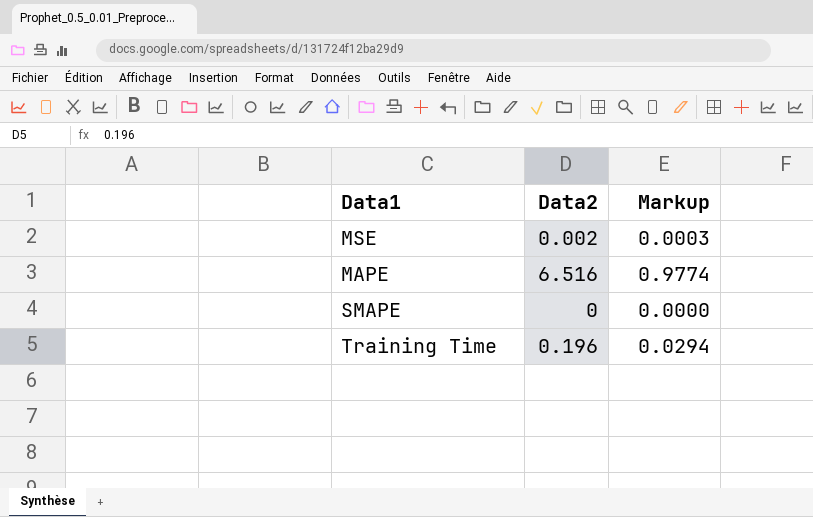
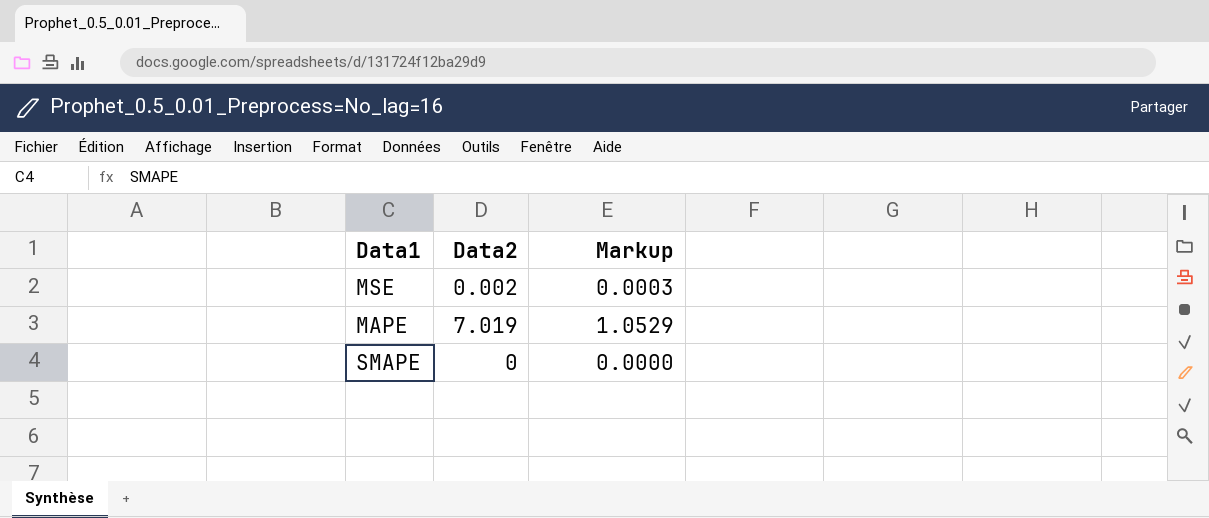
row Training Time: 0.196 | 0.0294 -> none
MAPE | Data2: 6.516 -> 7.019
MAPE | Markup: 0.9774 -> 1.0529

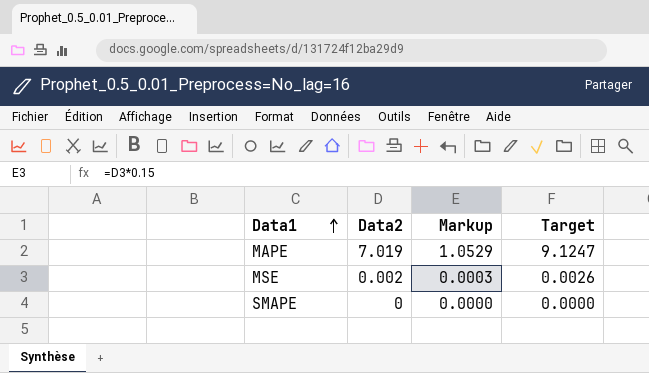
row order: none -> Data1 ascending
column Target | formula: none -> [Data2] * 1.3

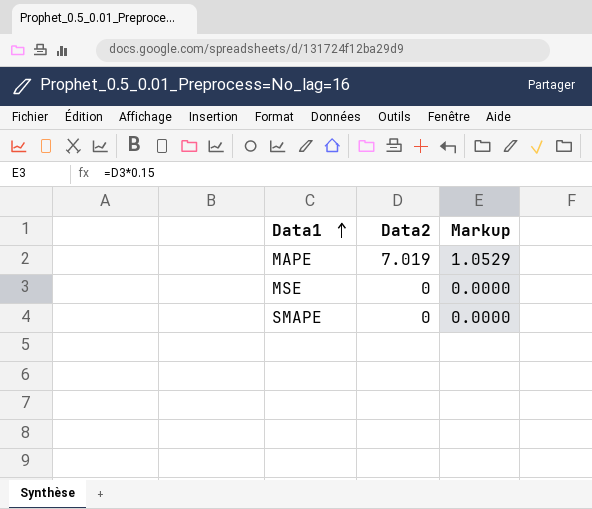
column Target | formula: [Data2] * 1.3 -> none
MSE | Data2: 0.002 -> 0
MSE | Markup: 0.0003 -> 0.0000

